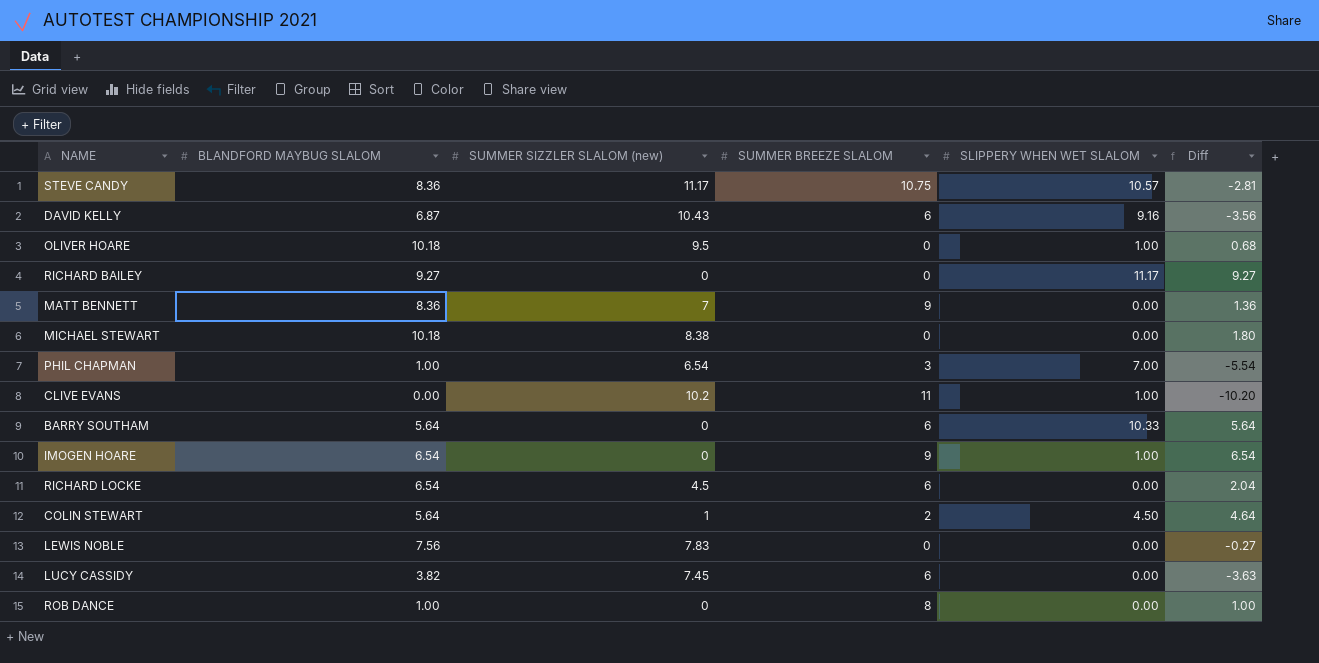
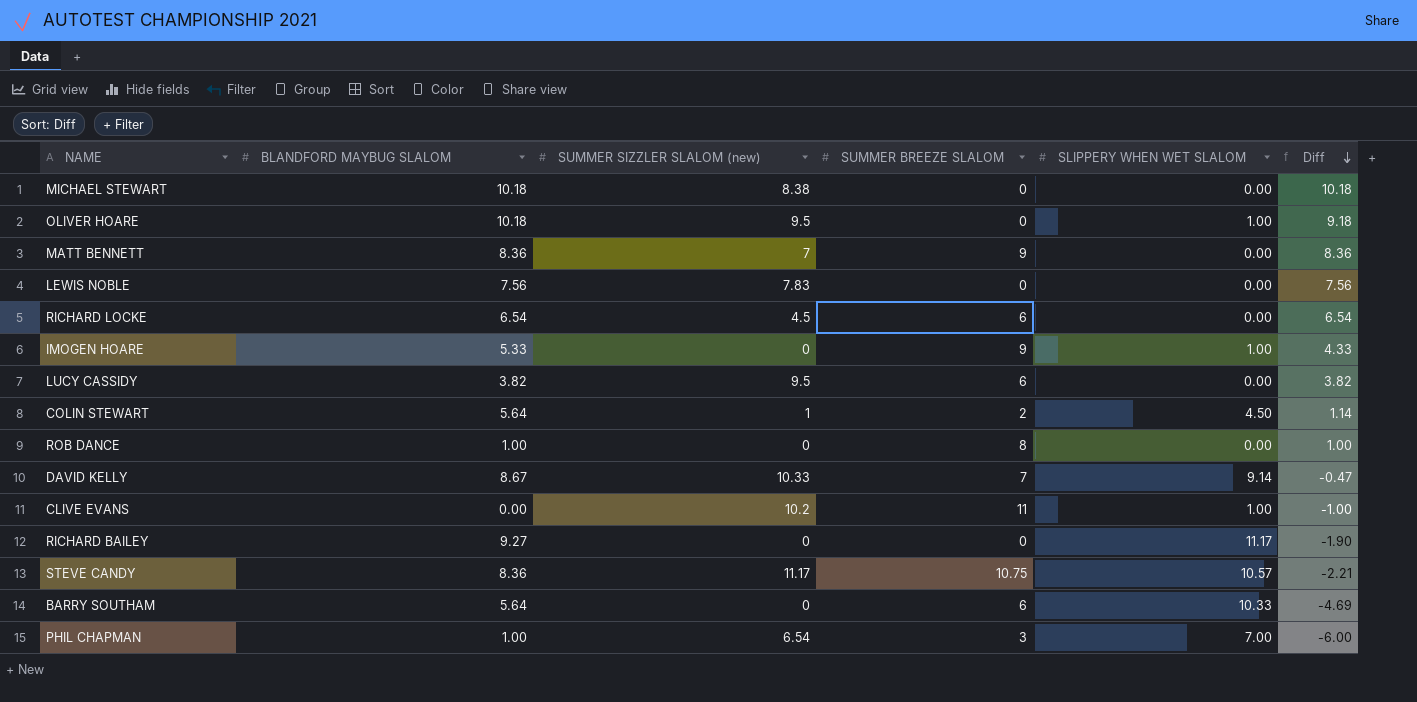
row order: none -> Diff descending
column Diff | formula: [BLANDFORD MAYBUG SLALOM] - [SUMMER SIZZLER SLALOM (new)] -> [BLANDFORD MAYBUG SLALOM] - [SLIPPERY WHEN WET SLALOM]
IMOGEN HOARE | BLANDFORD MAYBUG SLALOM: 6.54 -> 5.33
LUCY CASSIDY | SUMMER SIZZLER SLALOM (new): 7.45 -> 9.5
DAVID KELLY | BLANDFORD MAYBUG SLALOM: 6.87 -> 8.67
DAVID KELLY | SUMMER SIZZLER SLALOM (new): 10.43 -> 10.33
DAVID KELLY | SUMMER BREEZE SLALOM: 6 -> 7
DAVID KELLY | SLIPPERY WHEN WET SLALOM: 9.16 -> 9.14

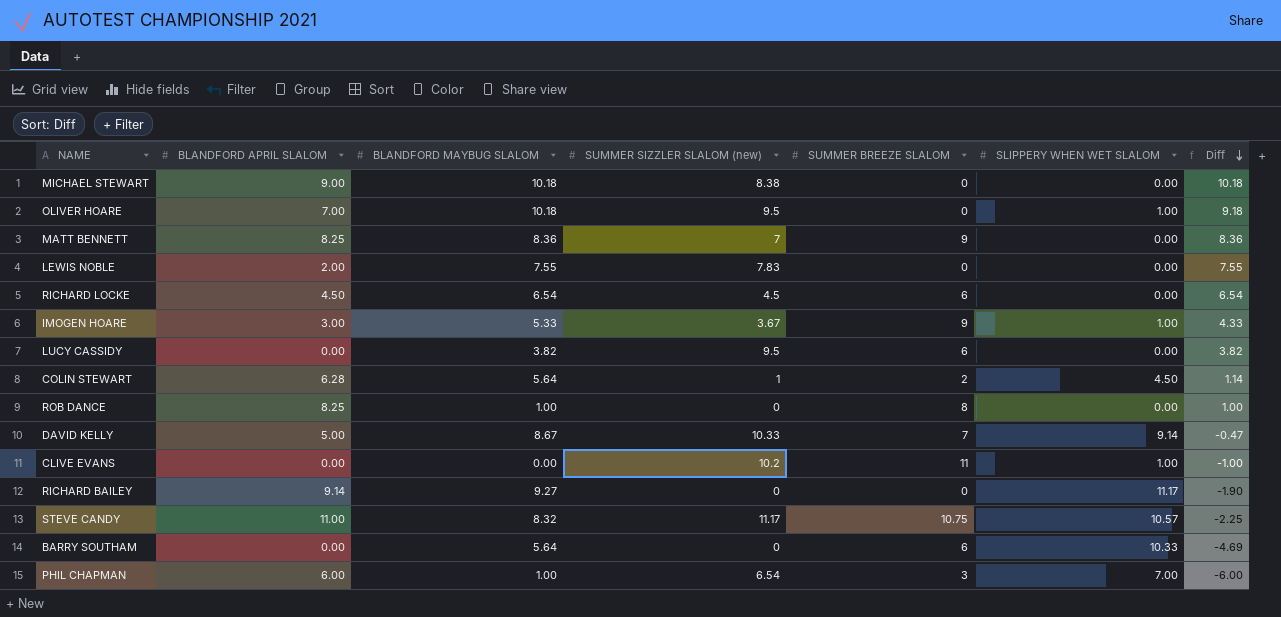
column BLANDFORD APRIL SLALOM | position: none -> 2
LEWIS NOBLE | BLANDFORD MAYBUG SLALOM: 7.56 -> 7.55
LEWIS NOBLE | Diff: 7.56 -> 7.55
IMOGEN HOARE | SUMMER SIZZLER SLALOM (new): 0 -> 3.67
STEVE CANDY | BLANDFORD MAYBUG SLALOM: 8.36 -> 8.32
STEVE CANDY | Diff: -2.21 -> -2.25

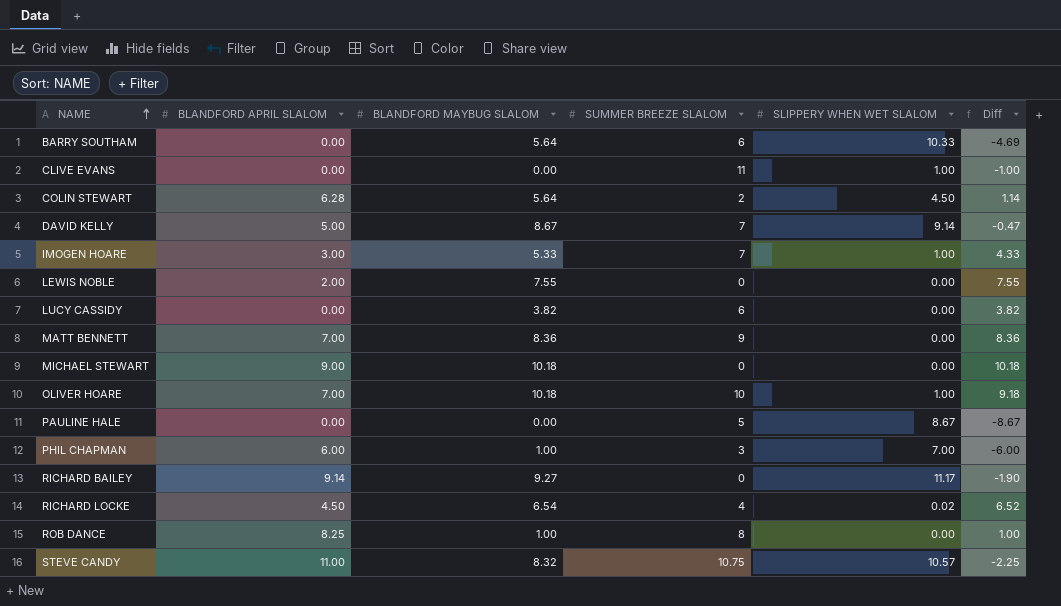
row order: Diff descending -> NAME ascending
column SUMMER SIZZLER SLALOM (new) | position: 4 -> none
IMOGEN HOARE | SUMMER BREEZE SLALOM: 9 -> 7
MATT BENNETT | BLANDFORD APRIL SLALOM: 8.25 -> 7.00
OLIVER HOARE | SUMMER BREEZE SLALOM: 0 -> 10
row PAULINE HALE: none -> 0.00 | 0.00 | 5 | 8.67 | -8.67
RICHARD LOCKE | SUMMER BREEZE SLALOM: 6 -> 4
RICHARD LOCKE | SLIPPERY WHEN WET SLALOM: 0.00 -> 0.02
RICHARD LOCKE | Diff: 6.54 -> 6.52

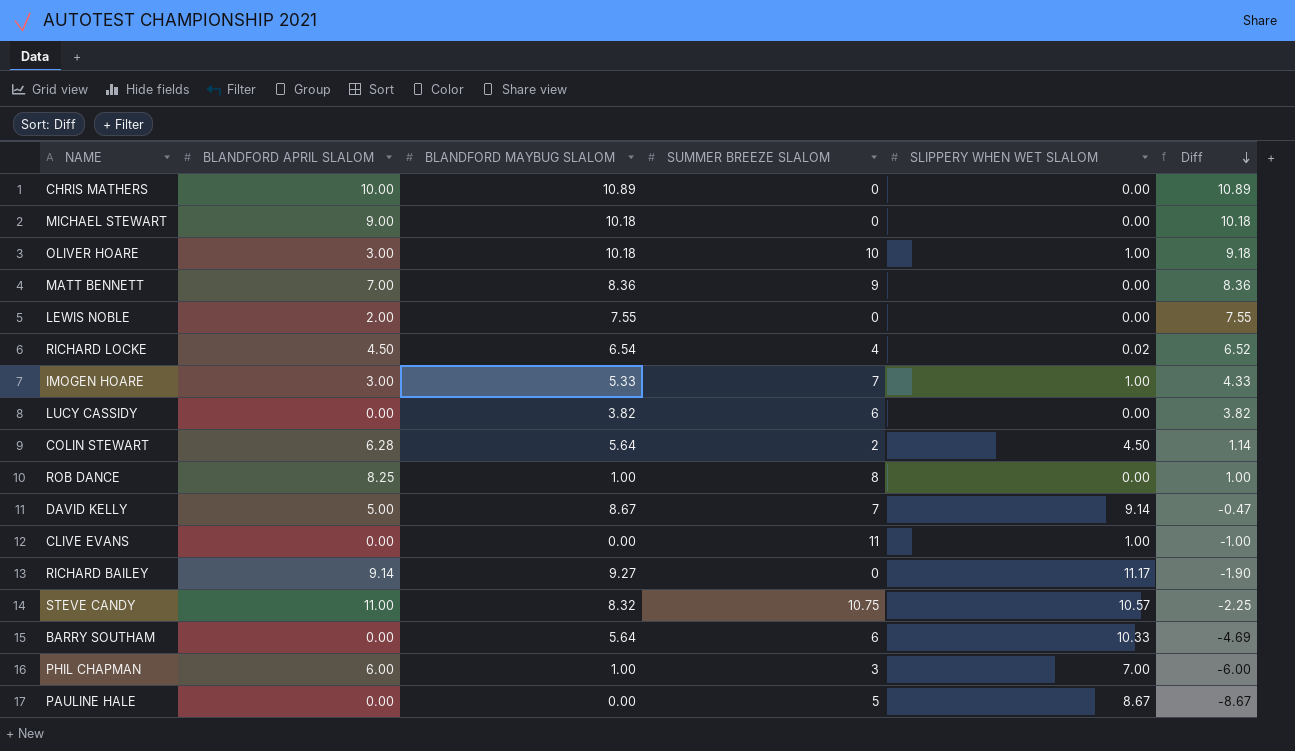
row order: NAME ascending -> Diff descending
row CHRIS MATHERS: none -> 10.00 | 10.89 | 0 | 0.00 | 10.89
OLIVER HOARE | BLANDFORD APRIL SLALOM: 7.00 -> 3.00

